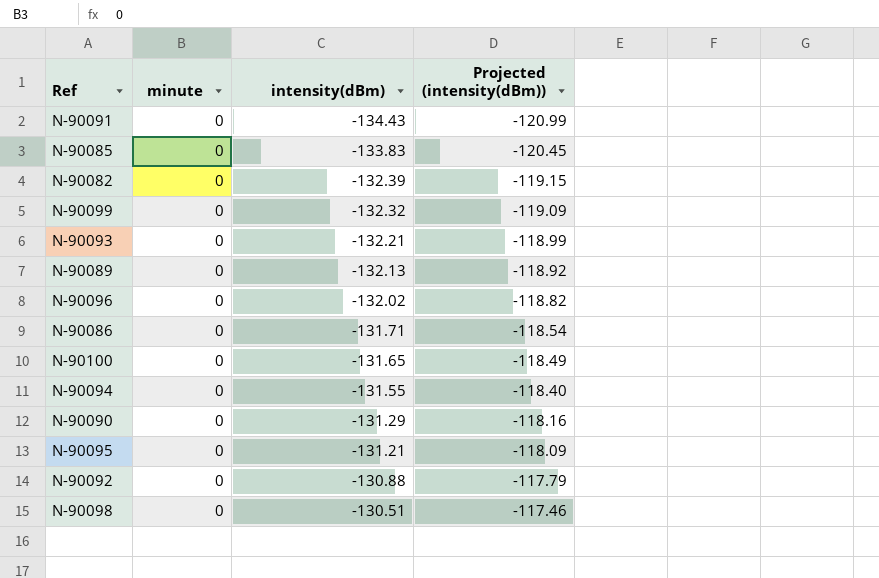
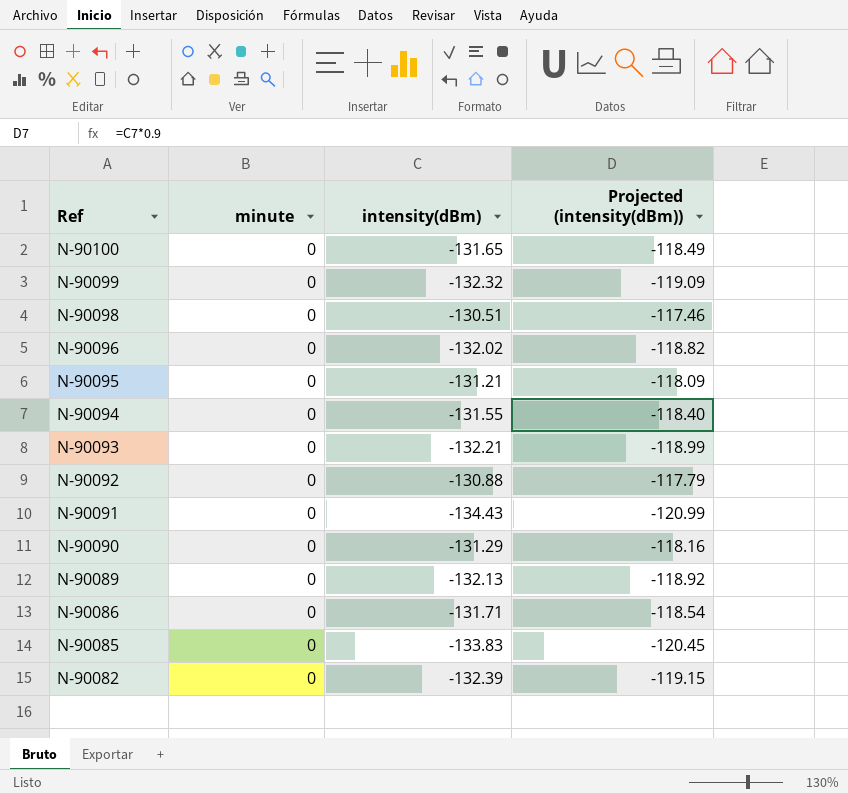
row order: intensity(dBm) ascending -> Ref descending

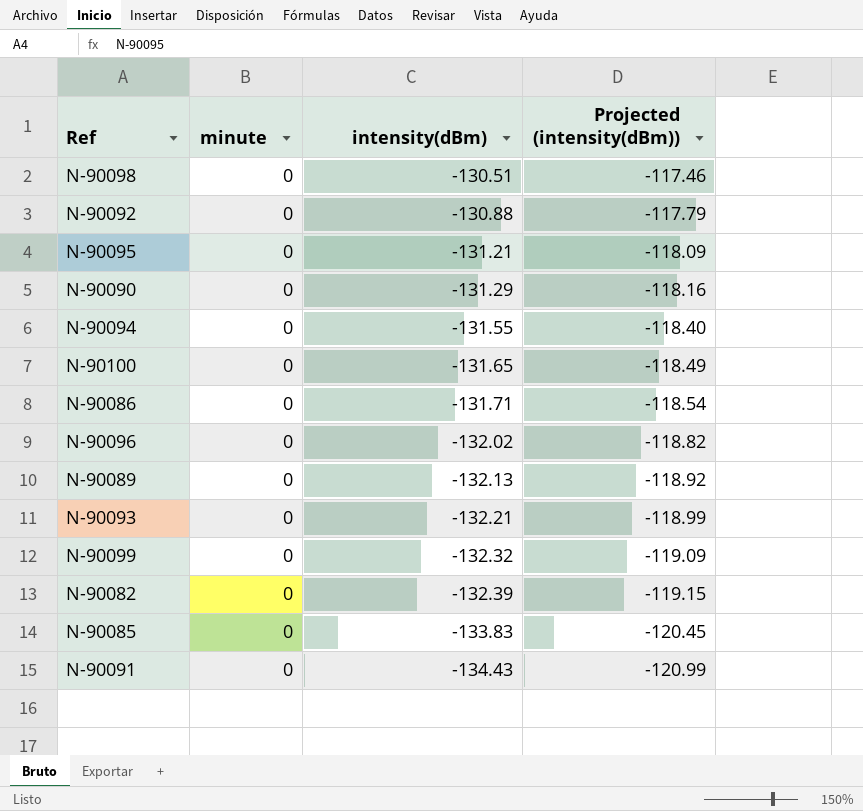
row order: Ref descending -> intensity(dBm) descending

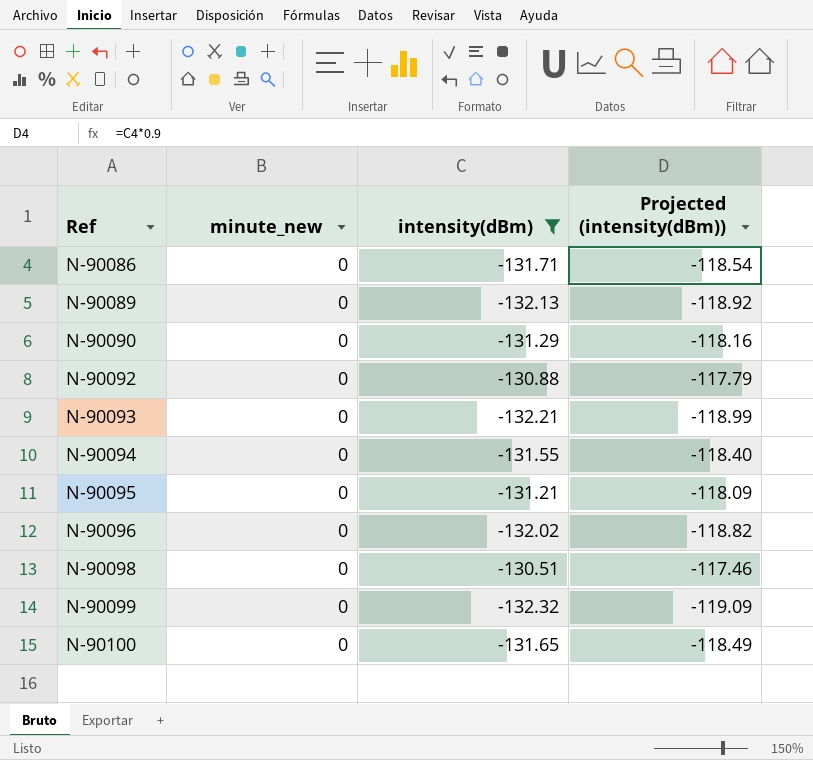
filter: none -> intensity(dBm) >= -132.32
row order: intensity(dBm) descending -> Ref ascending
column name: minute -> minute_new

